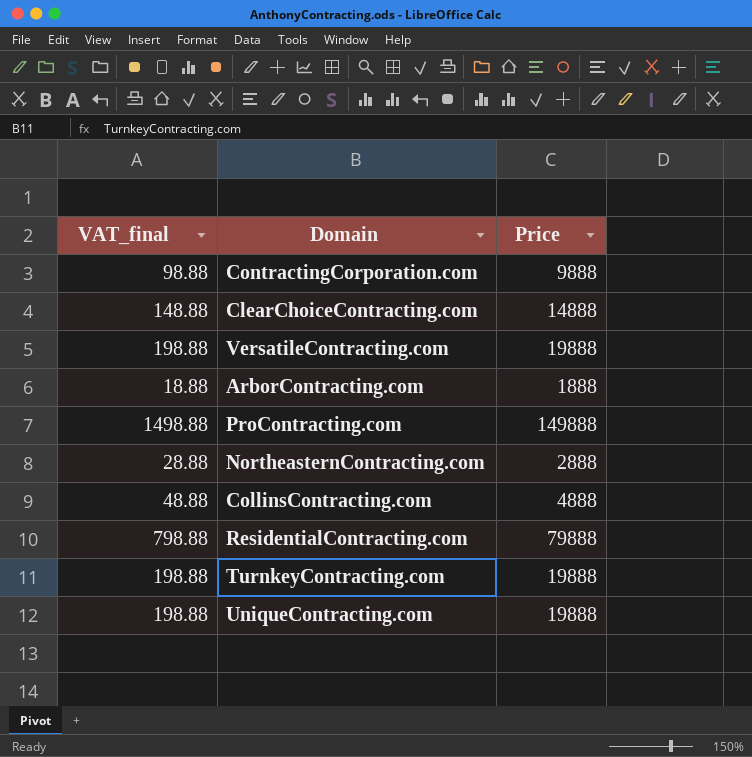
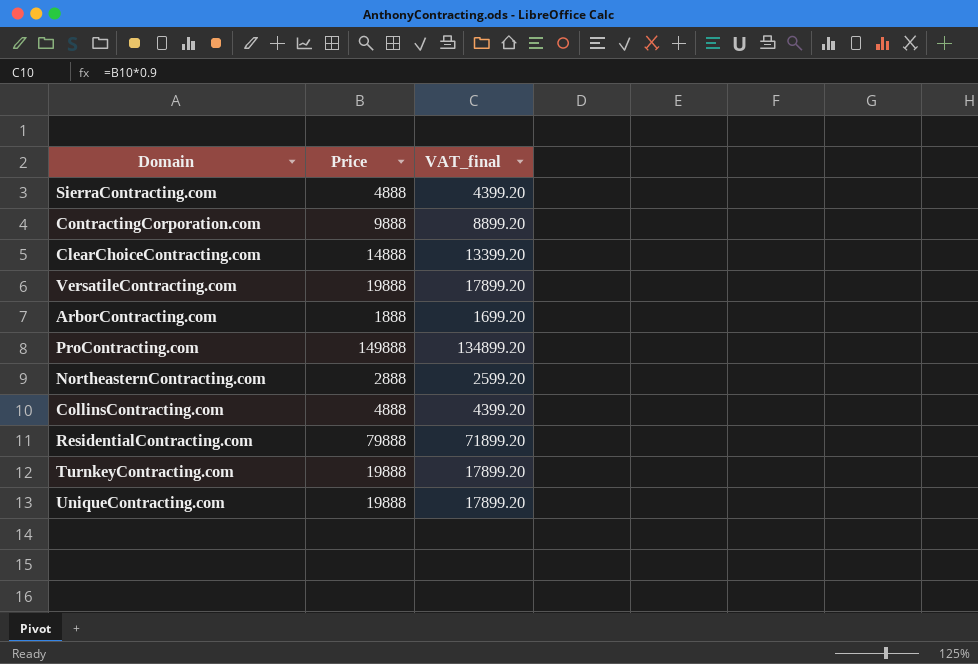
column VAT_final | formula: [Price] * 0.01 -> [Price] * 0.9
column VAT_final | position: 1 -> 3
row SierraContracting.com: none -> 4888 | 4399.20

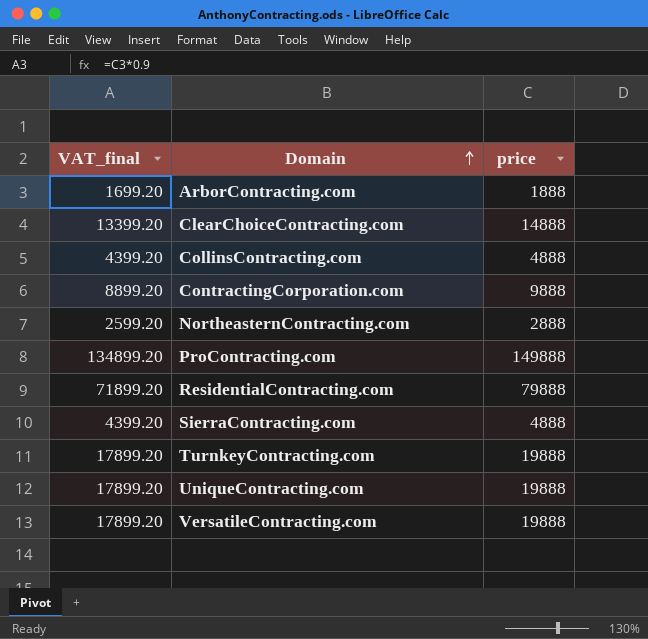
row order: none -> Domain ascending
column VAT_final | position: 3 -> 1
column name: Price -> price

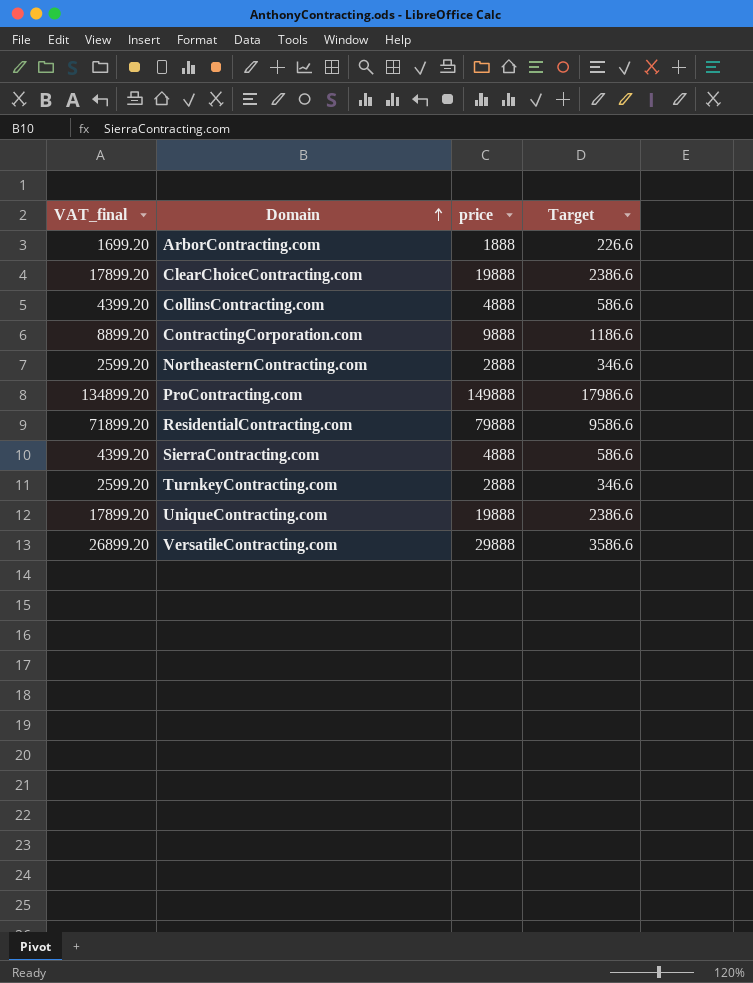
column Target | formula: none -> [price] * 0.12
ClearChoiceContracting.com | VAT_final: 13399.20 -> 17899.20
ClearChoiceContracting.com | price: 14888 -> 19888
TurnkeyContracting.com | VAT_final: 17899.20 -> 2599.20
TurnkeyContracting.com | price: 19888 -> 2888
VersatileContracting.com | VAT_final: 17899.20 -> 26899.20
VersatileContracting.com | price: 19888 -> 29888

